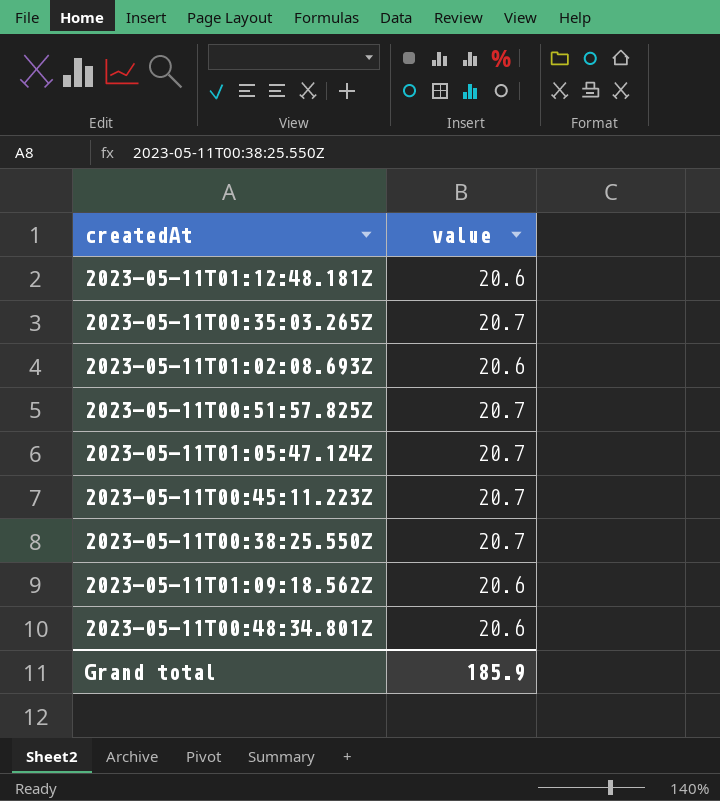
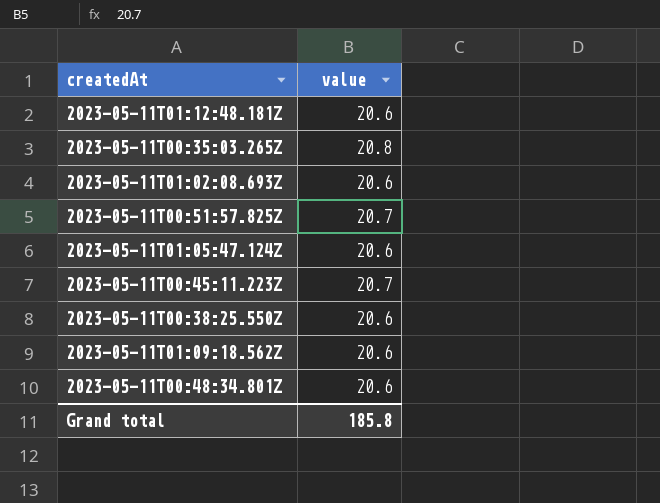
2023-05-11T00:35:03.265Z | value: 20.7 -> 20.8
2023-05-11T01:05:47.124Z | value: 20.7 -> 20.6
2023-05-11T00:38:25.550Z | value: 20.7 -> 20.6
Grand total | value: 185.9 -> 185.8

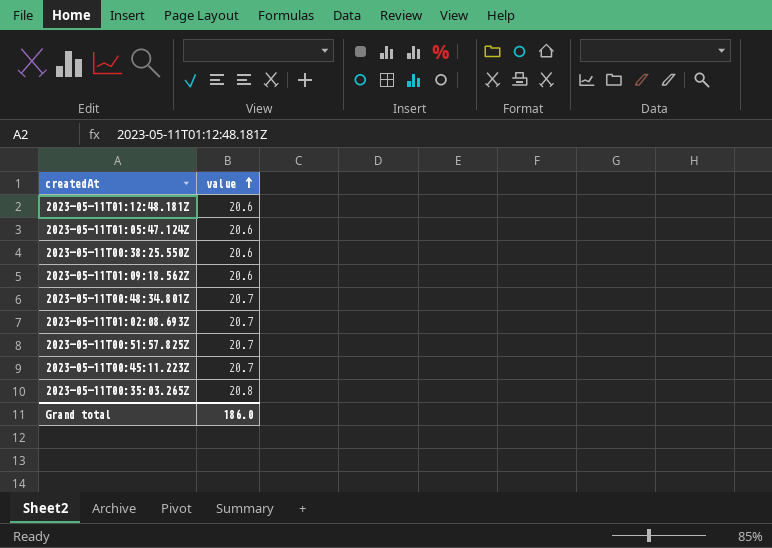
row order: none -> value ascending
2023-05-11T00:48:34.801Z | value: 20.6 -> 20.7
2023-05-11T01:02:08.693Z | value: 20.6 -> 20.7
Grand total | value: 185.8 -> 186.0

